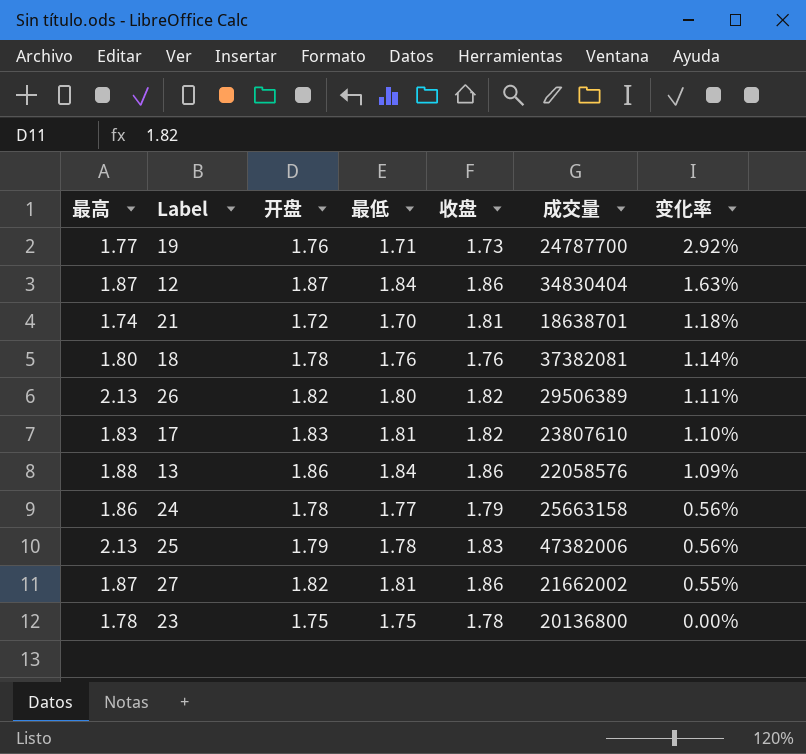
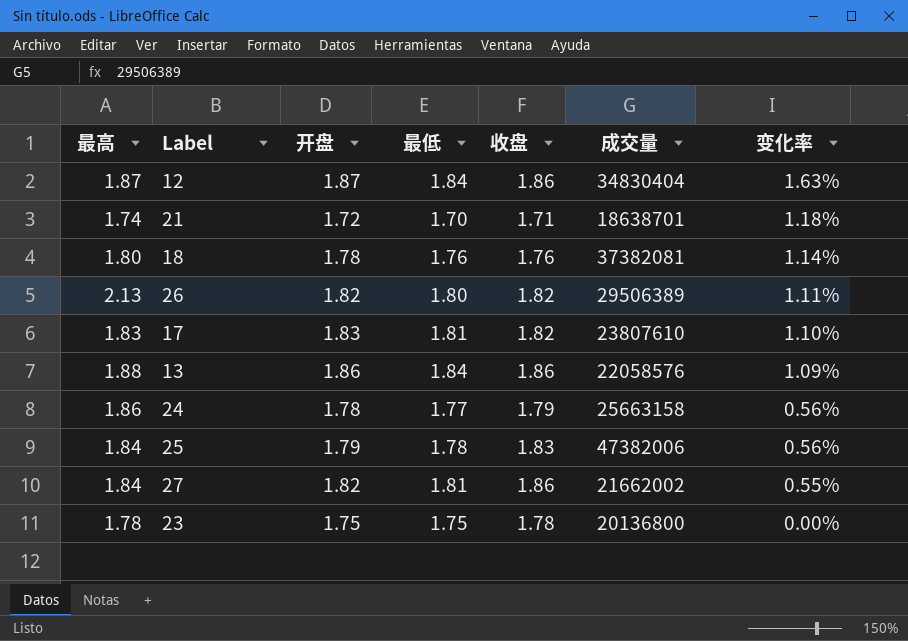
row 19: 1.77 | 1.76 | 1.71 | 1.73 | 24787700 | 2.92% -> none
21 | 收盘: 1.81 -> 1.71
25 | 最高: 2.13 -> 1.84
27 | 最高: 1.87 -> 1.84

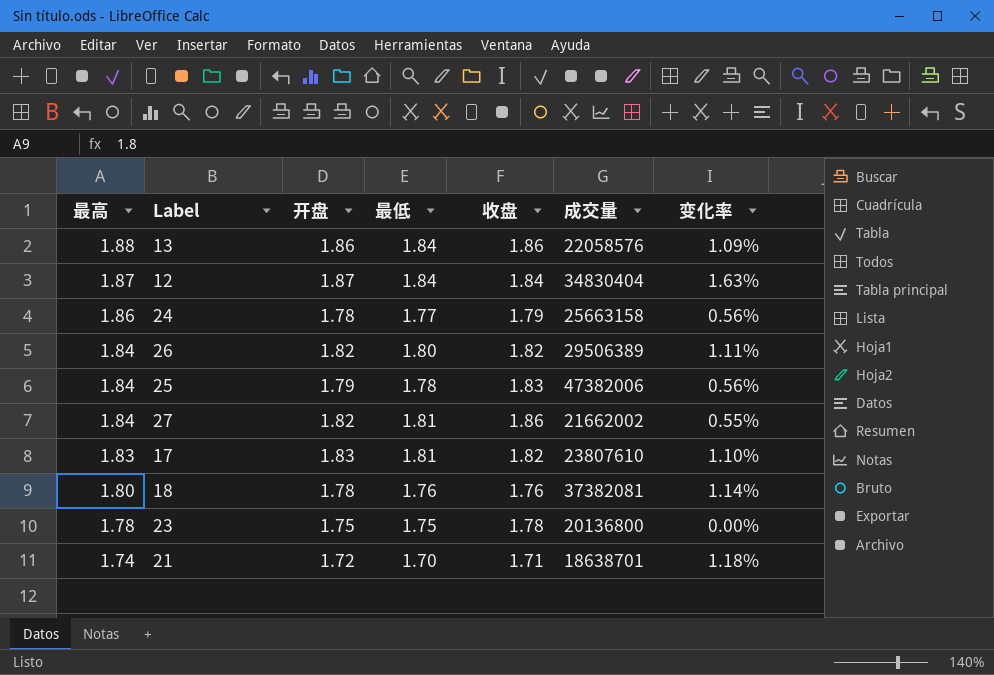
row order: 变化率 descending -> 最高 descending
12 | 收盘: 1.86 -> 1.84
26 | 最高: 2.13 -> 1.84

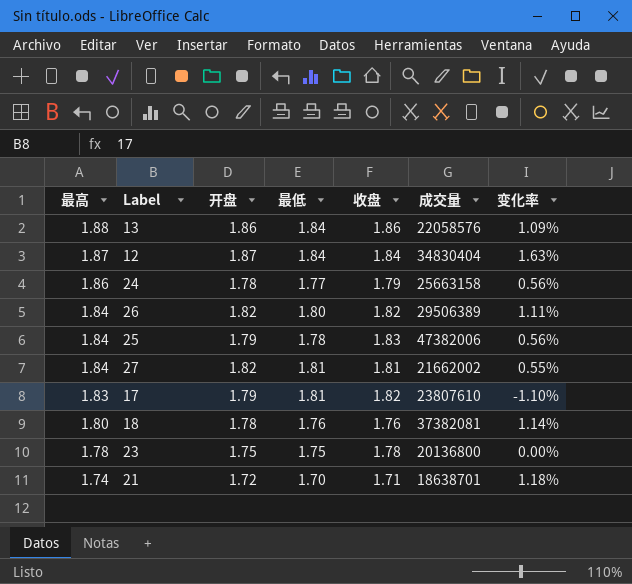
27 | 收盘: 1.86 -> 1.81
17 | 开盘: 1.83 -> 1.79
17 | 变化率: 1.10% -> -1.10%

